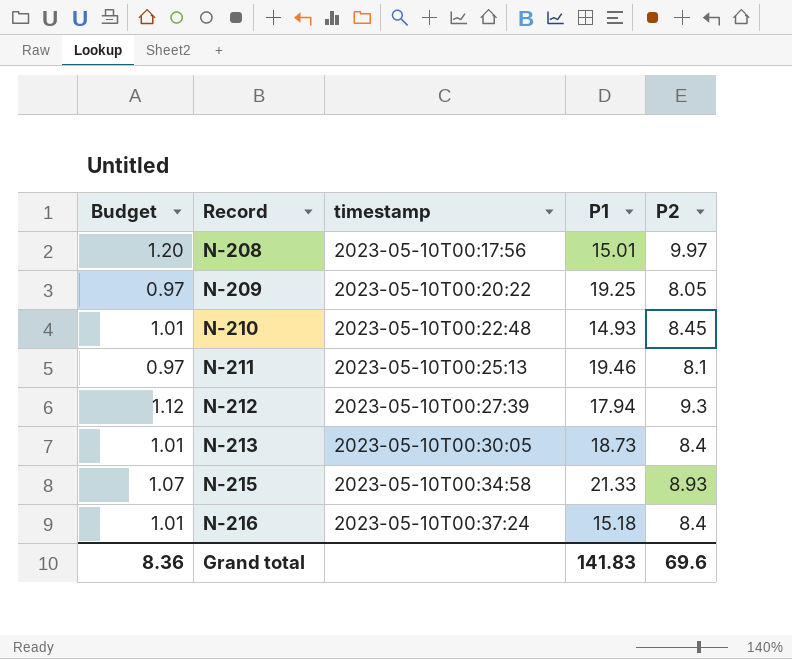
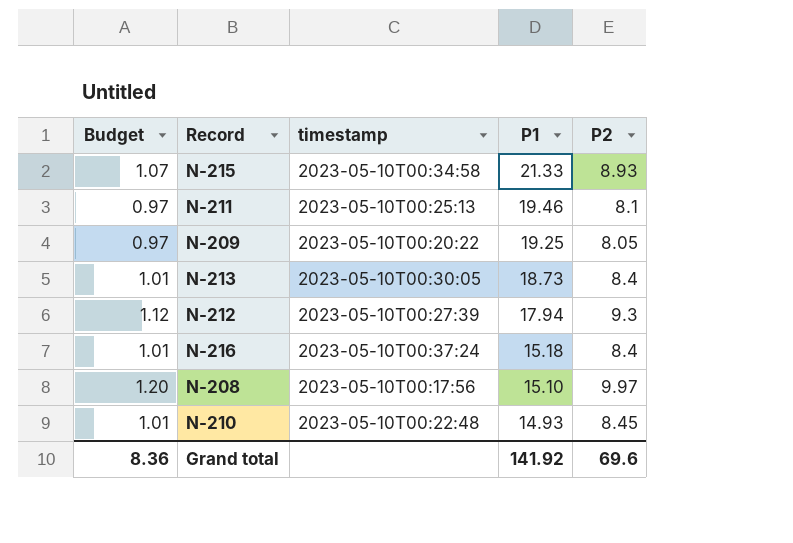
row order: Record ascending -> P1 descending
N-208 | P1: 15.01 -> 15.10
Grand total | P1: 141.83 -> 141.92

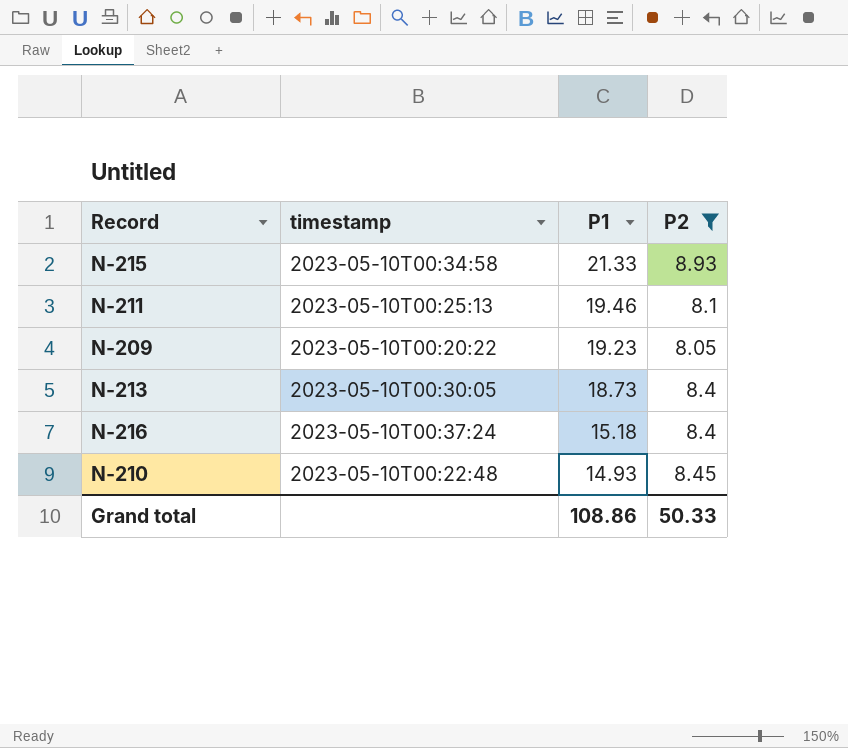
filter: none -> P2 <= 8.93
column Budget | formula: [P2] * 0.12 -> none
N-209 | P1: 19.25 -> 19.23
Grand total | P1: 141.92 -> 108.86
Grand total | P2: 69.6 -> 50.33

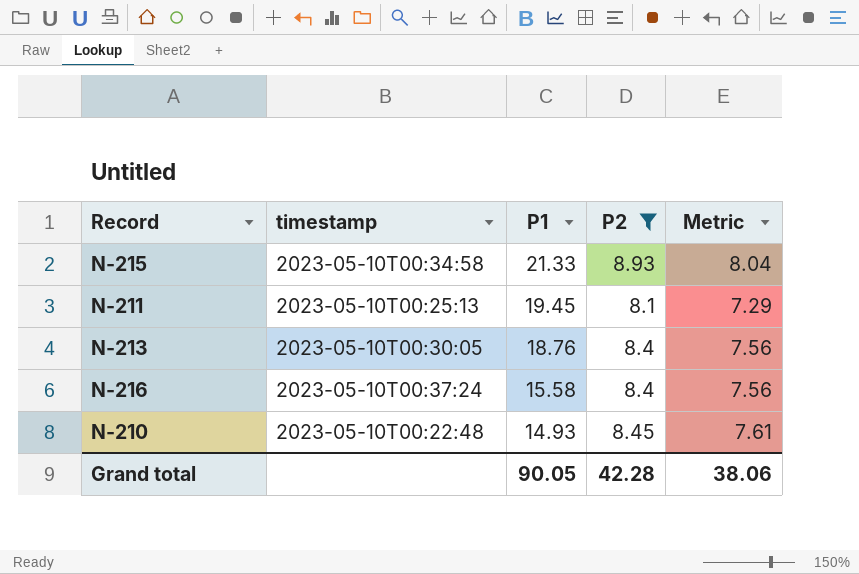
column Metric | formula: none -> [P2] * 0.9
row N-209: 2023-05-10T00:20:22 | 19.23 | 8.05 -> none
N-211 | P1: 19.46 -> 19.45
N-213 | P1: 18.73 -> 18.76
N-216 | P1: 15.18 -> 15.58
Grand total | P1: 108.86 -> 90.05
Grand total | P2: 50.33 -> 42.28

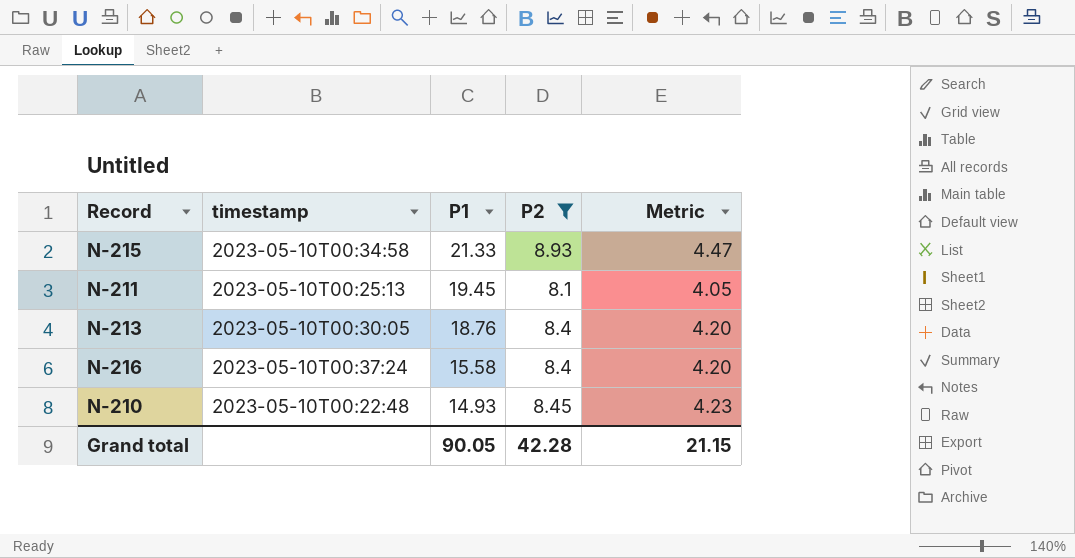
column Metric | formula: [P2] * 0.9 -> [P2] * 0.5
Grand total | Metric: 38.06 -> 21.15

